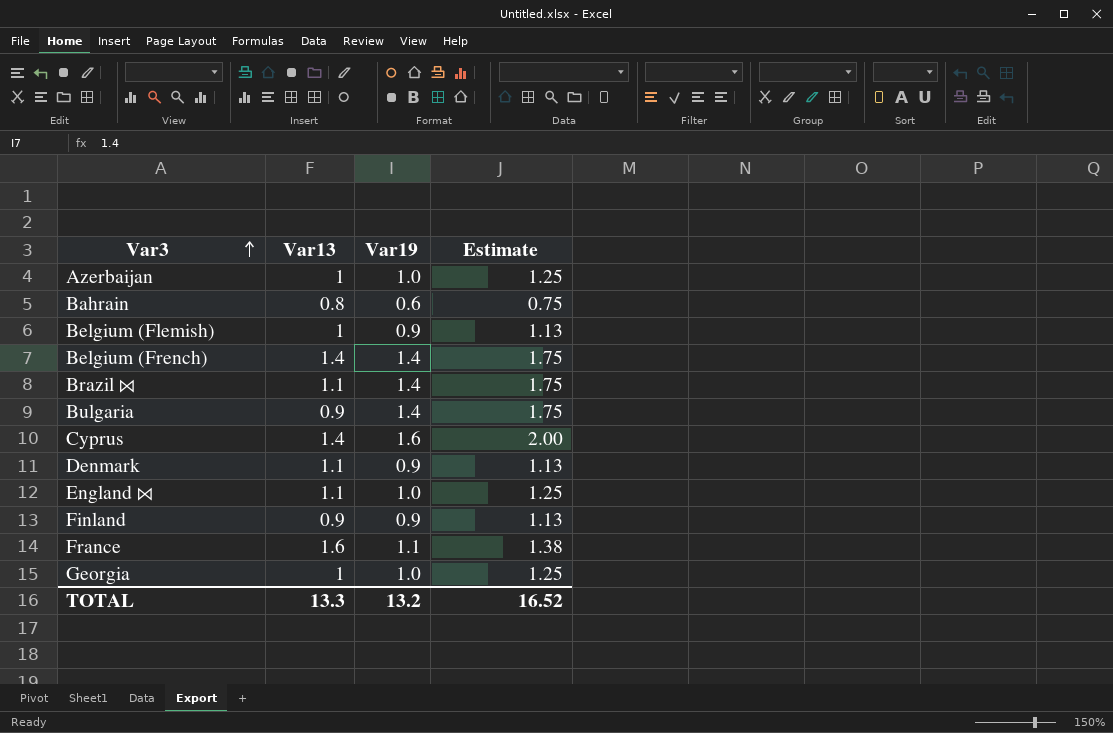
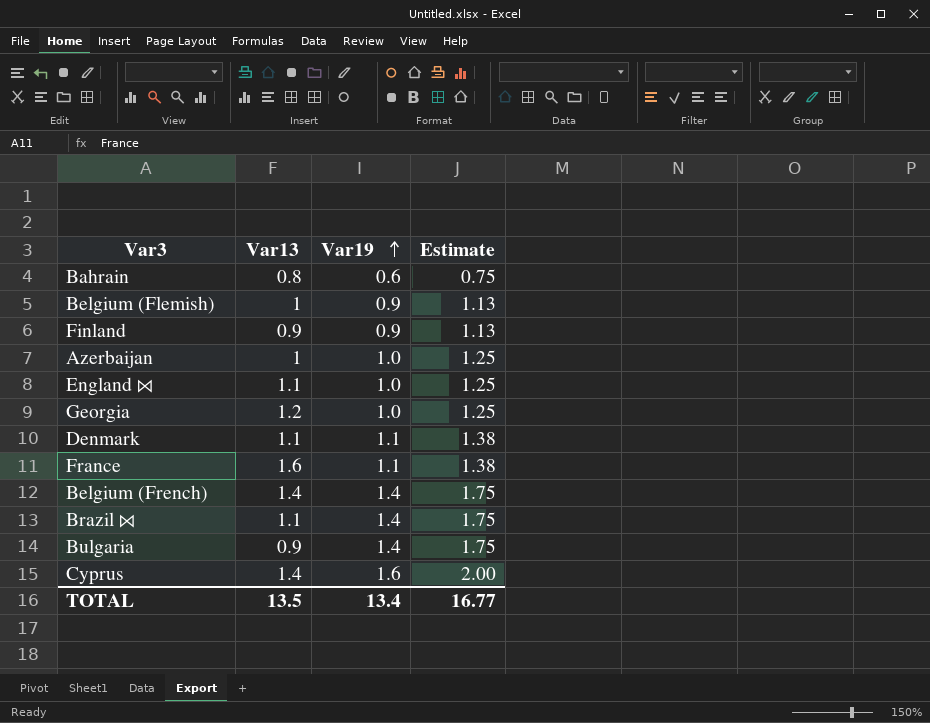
row order: Var3 ascending -> Var19 ascending
Georgia | Var13: 1 -> 1.2
Denmark | Var19: 0.9 -> 1.1
Denmark | Estimate: 1.13 -> 1.38
TOTAL | Var13: 13.3 -> 13.5
TOTAL | Var19: 13.2 -> 13.4
TOTAL | Estimate: 16.52 -> 16.77

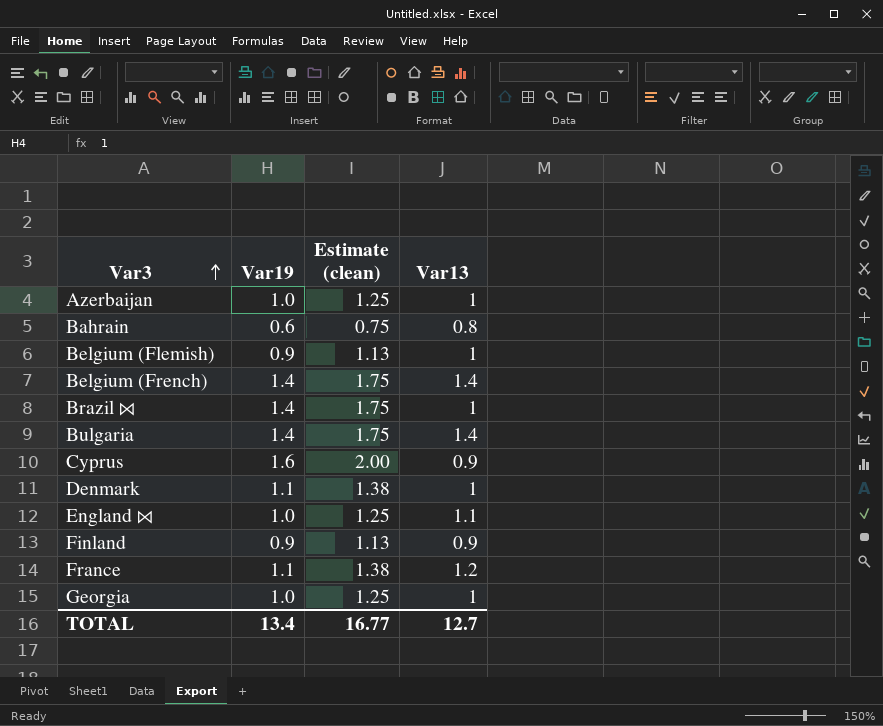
row order: Var19 ascending -> Var3 ascending
column name: Estimate -> Estimate (clean)
column Var13 | position: 2 -> 4
Brazil ⋈ | Var13: 1.1 -> 1
Bulgaria | Var13: 0.9 -> 1.4
Cyprus | Var13: 1.4 -> 0.9
Denmark | Var13: 1.1 -> 1
France | Var13: 1.6 -> 1.2
Georgia | Var13: 1.2 -> 1
TOTAL | Var13: 13.5 -> 12.7

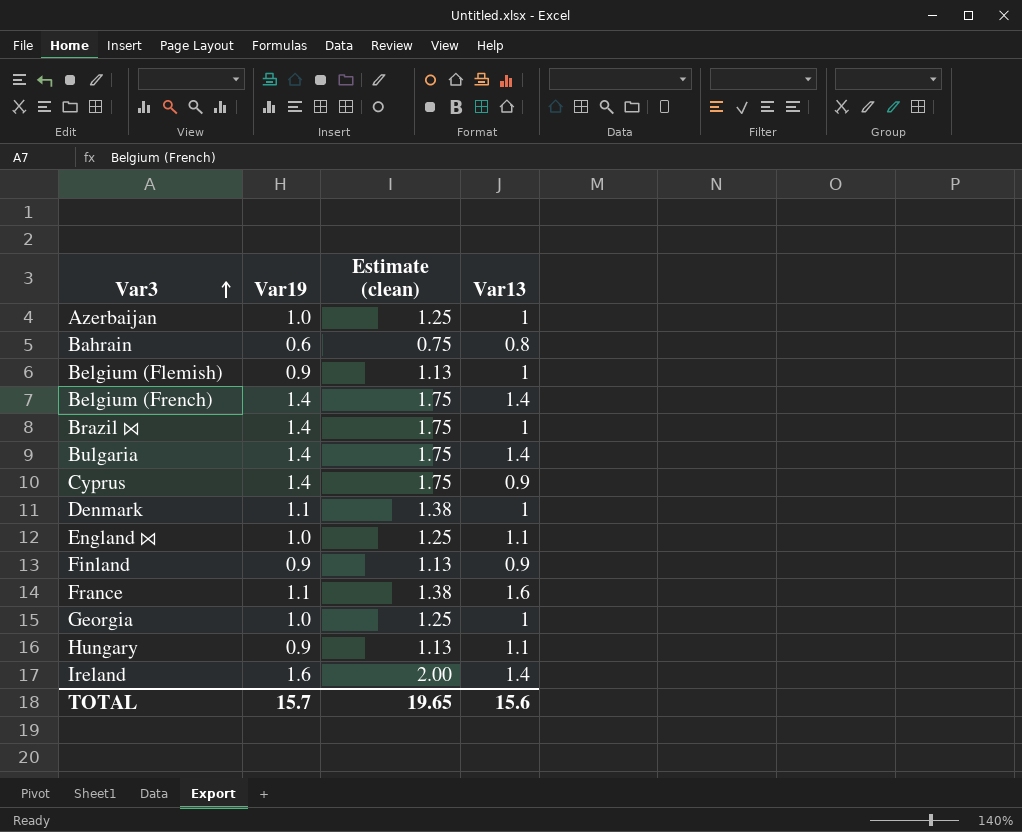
Cyprus | Var19: 1.6 -> 1.4
Cyprus | Estimate (clean): 2.00 -> 1.75
France | Var13: 1.2 -> 1.6
row Hungary: none -> 0.9 | 1.13 | 1.1
row Ireland: none -> 1.6 | 2.00 | 1.4
TOTAL | Var19: 13.4 -> 15.7
TOTAL | Estimate (clean): 16.77 -> 19.65
TOTAL | Var13: 12.7 -> 15.6

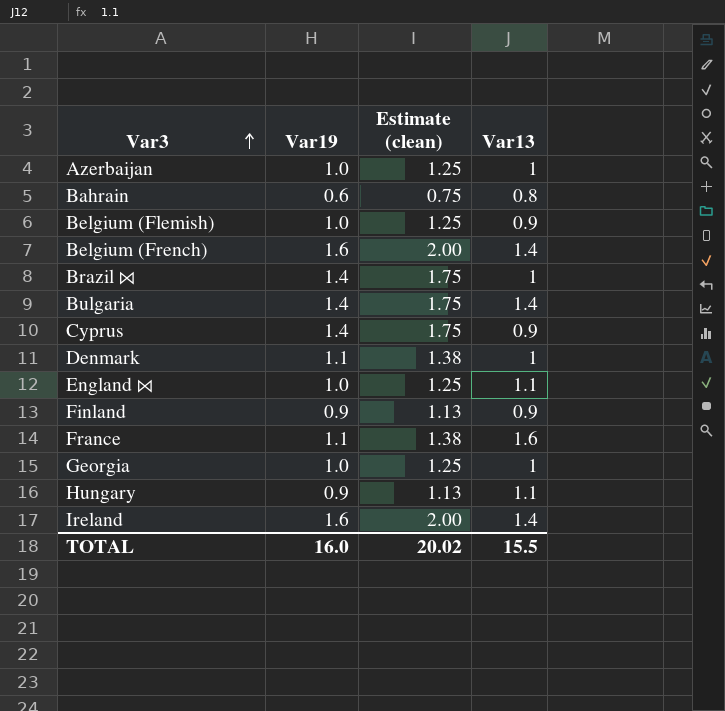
Belgium (Flemish) | Var19: 0.9 -> 1.0
Belgium (Flemish) | Estimate (clean): 1.13 -> 1.25
Belgium (Flemish) | Var13: 1 -> 0.9
Belgium (French) | Var19: 1.4 -> 1.6
Belgium (French) | Estimate (clean): 1.75 -> 2.00
TOTAL | Var19: 15.7 -> 16.0
TOTAL | Estimate (clean): 19.65 -> 20.02
TOTAL | Var13: 15.6 -> 15.5

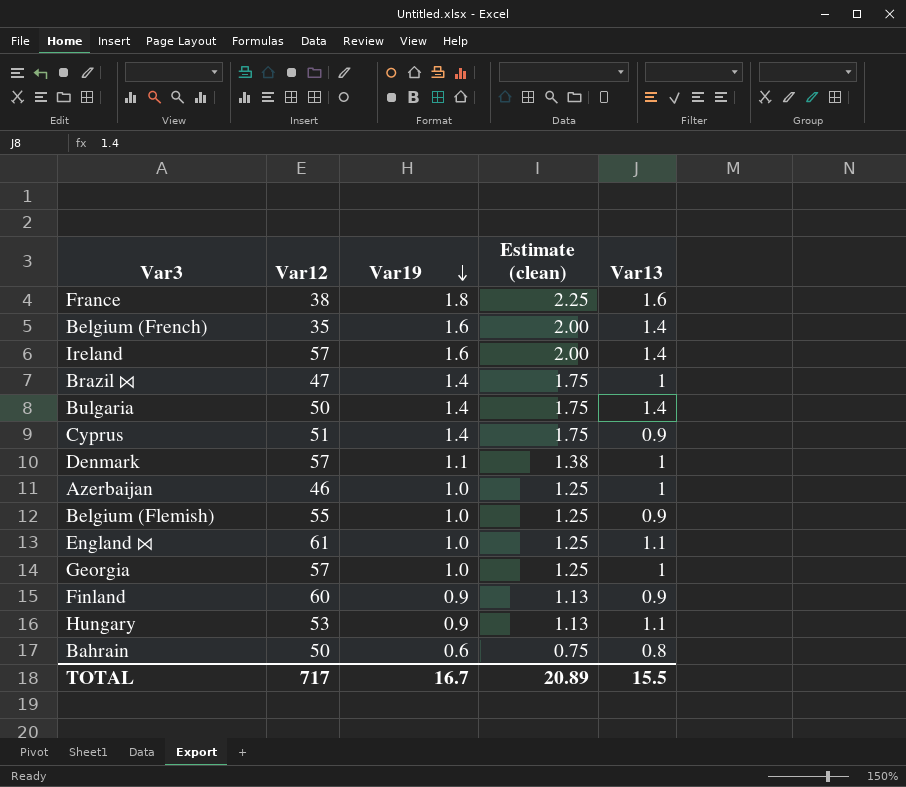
row order: Var3 ascending -> Var19 descending
column Var12 | position: none -> 2
France | Var19: 1.1 -> 1.8
France | Estimate (clean): 1.38 -> 2.25
TOTAL | Var19: 16.0 -> 16.7
TOTAL | Estimate (clean): 20.02 -> 20.89

